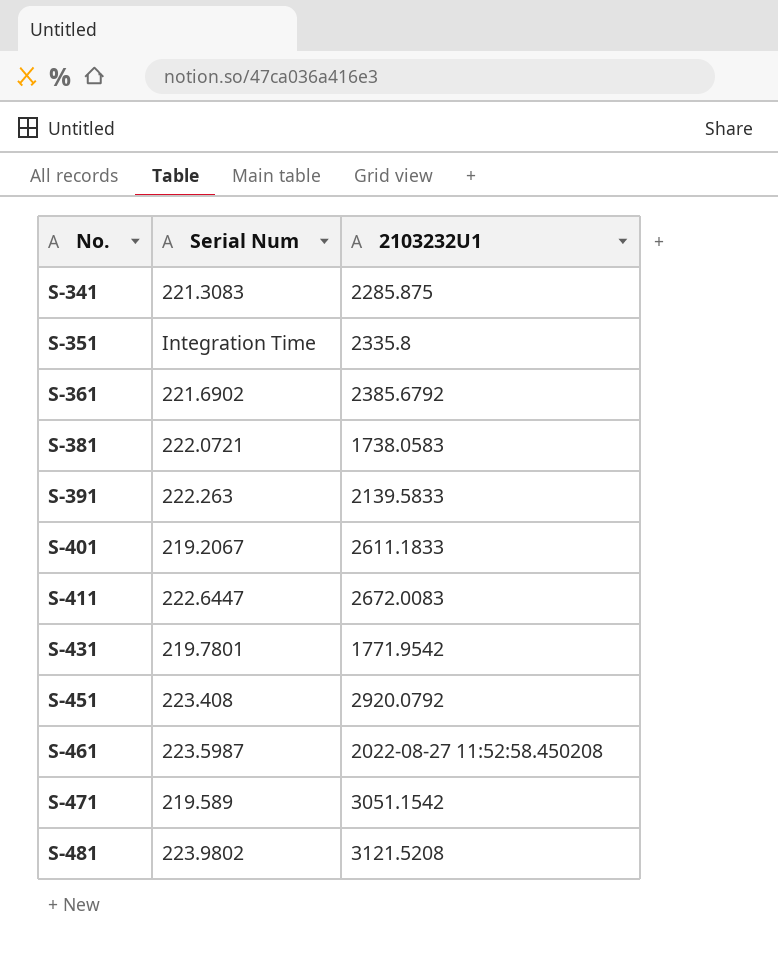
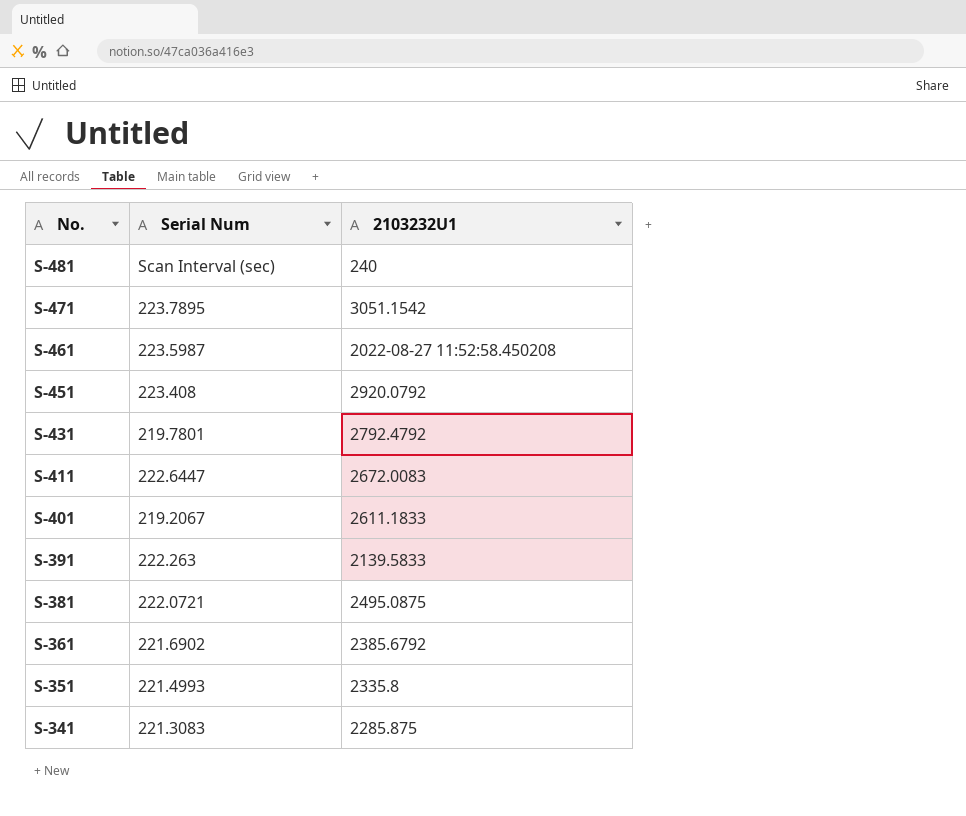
row order: No. ascending -> No. descending
S-481 | Serial Num: 223.9802 -> Scan Interval (sec)
S-481 | 2103232U1: 3121.5208 -> 240
S-471 | Serial Num: 219.589 -> 223.7895
S-431 | 2103232U1: 1771.9542 -> 2792.4792
S-381 | 2103232U1: 1738.0583 -> 2495.0875
S-351 | Serial Num: Integration Time -> 221.4993

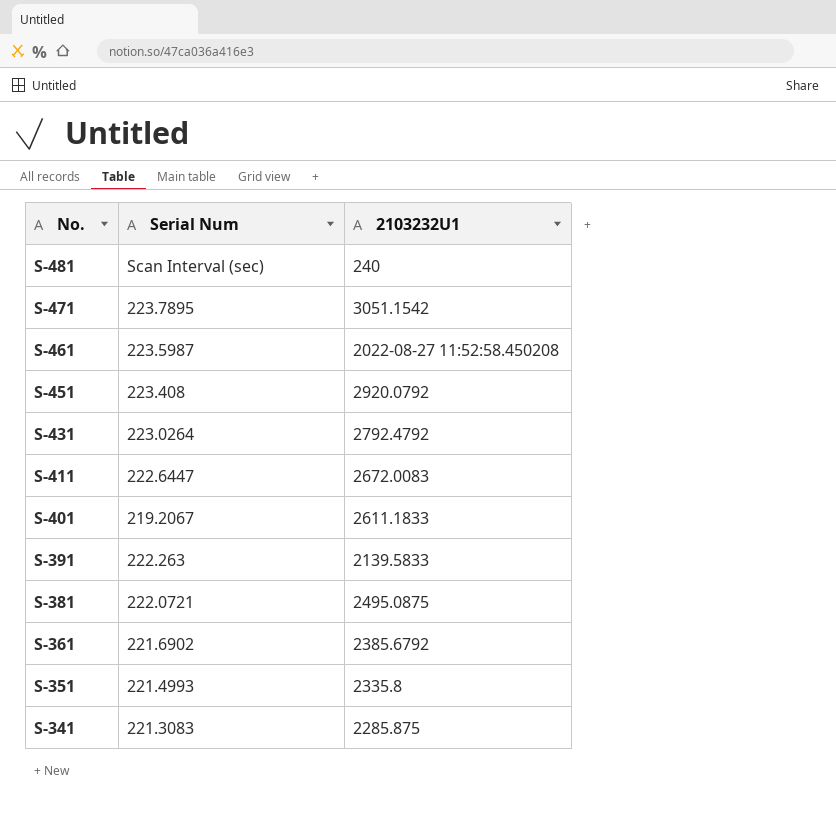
S-431 | Serial Num: 219.7801 -> 223.0264

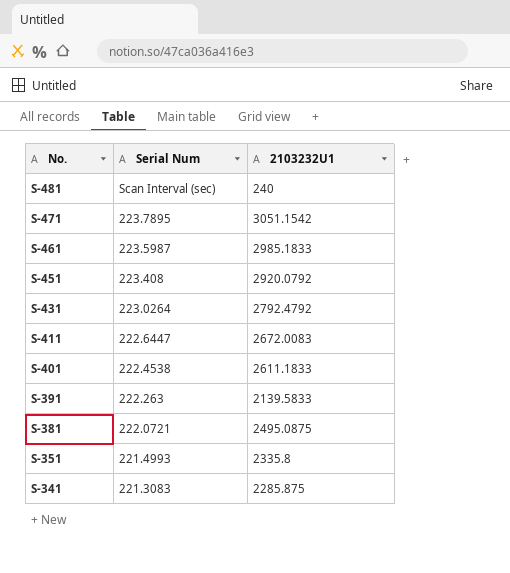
row S-361: 221.6902 | 2385.6792 -> none
S-461 | 2103232U1: 2022-08-27 11:52:58.450208 -> 2985.1833
S-401 | Serial Num: 219.2067 -> 222.4538

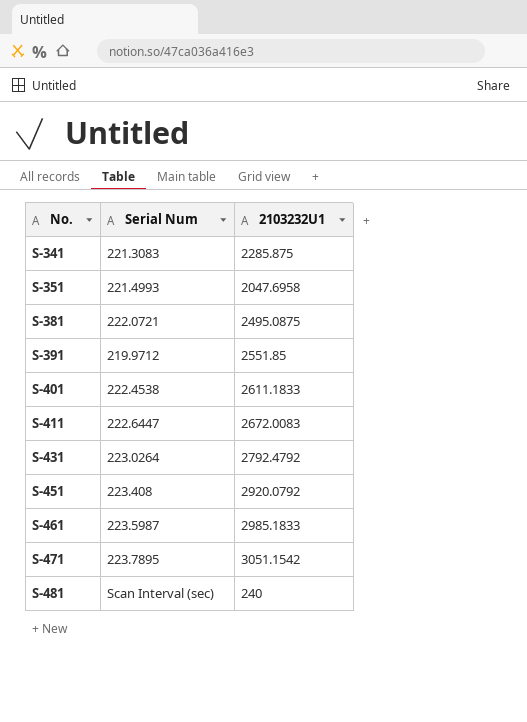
row order: No. descending -> No. ascending
S-351 | 2103232U1: 2335.8 -> 2047.6958
S-391 | Serial Num: 222.263 -> 219.9712
S-391 | 2103232U1: 2139.5833 -> 2551.85

